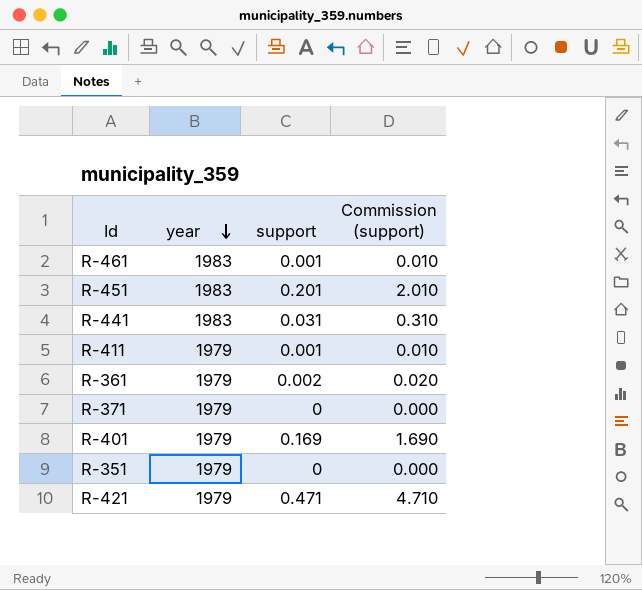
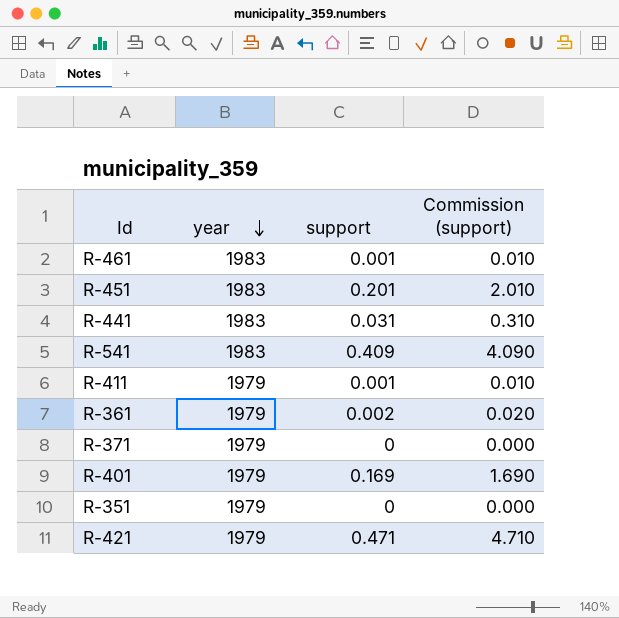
row R-541: none -> 1983 | 0.409 | 4.090

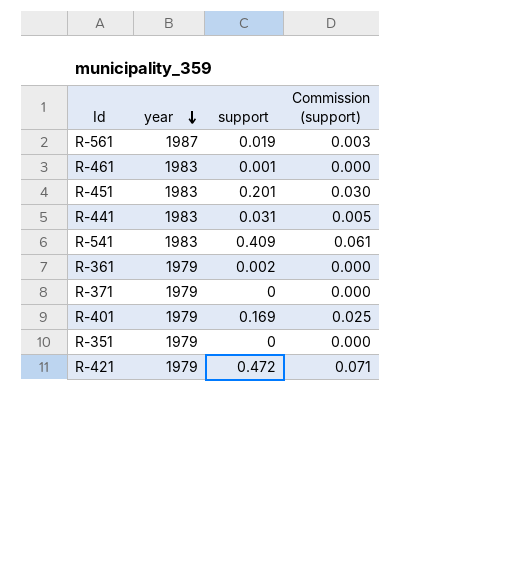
column Commission (support) | formula: [support] * 10 -> [support] * 0.15
row R-411: 1979 | 0.001 | 0.010 -> none
row R-561: none -> 1987 | 0.019 | 0.003
R-421 | support: 0.471 -> 0.472

